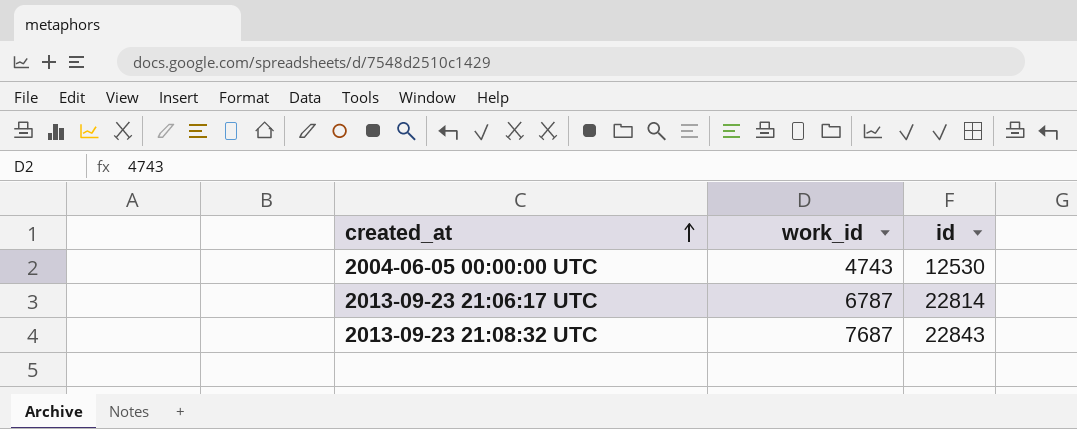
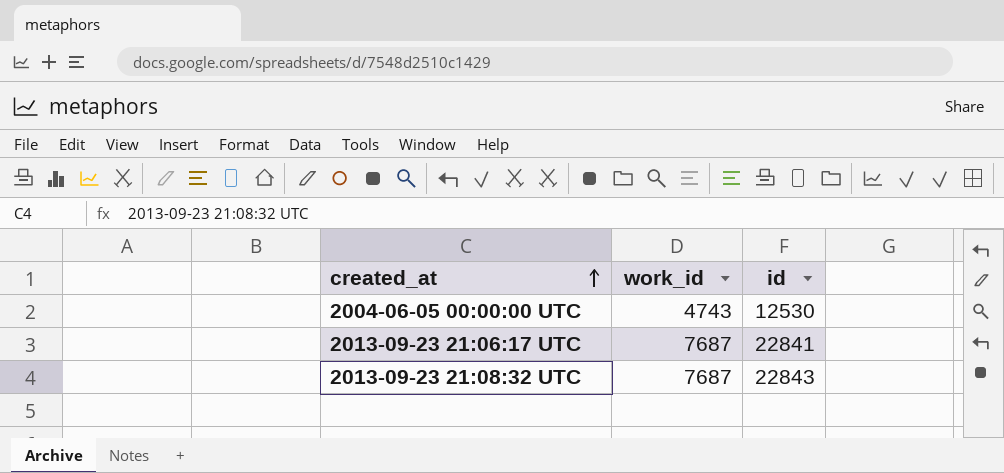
2013-09-23 21:06:17 UTC | work_id: 6787 -> 7687
2013-09-23 21:06:17 UTC | id: 22814 -> 22841

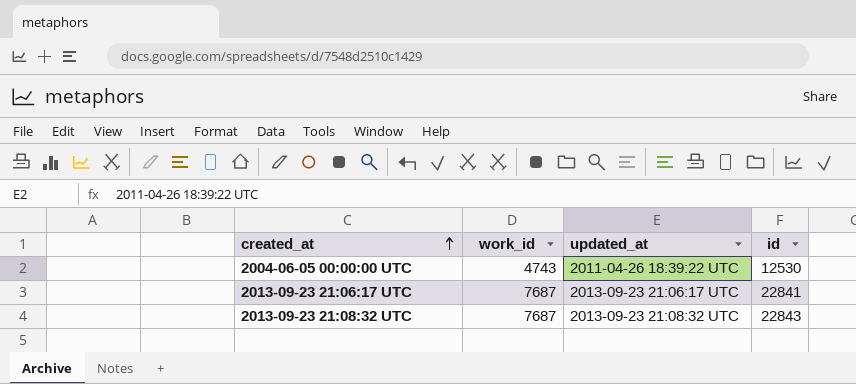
column updated_at | position: none -> 3

